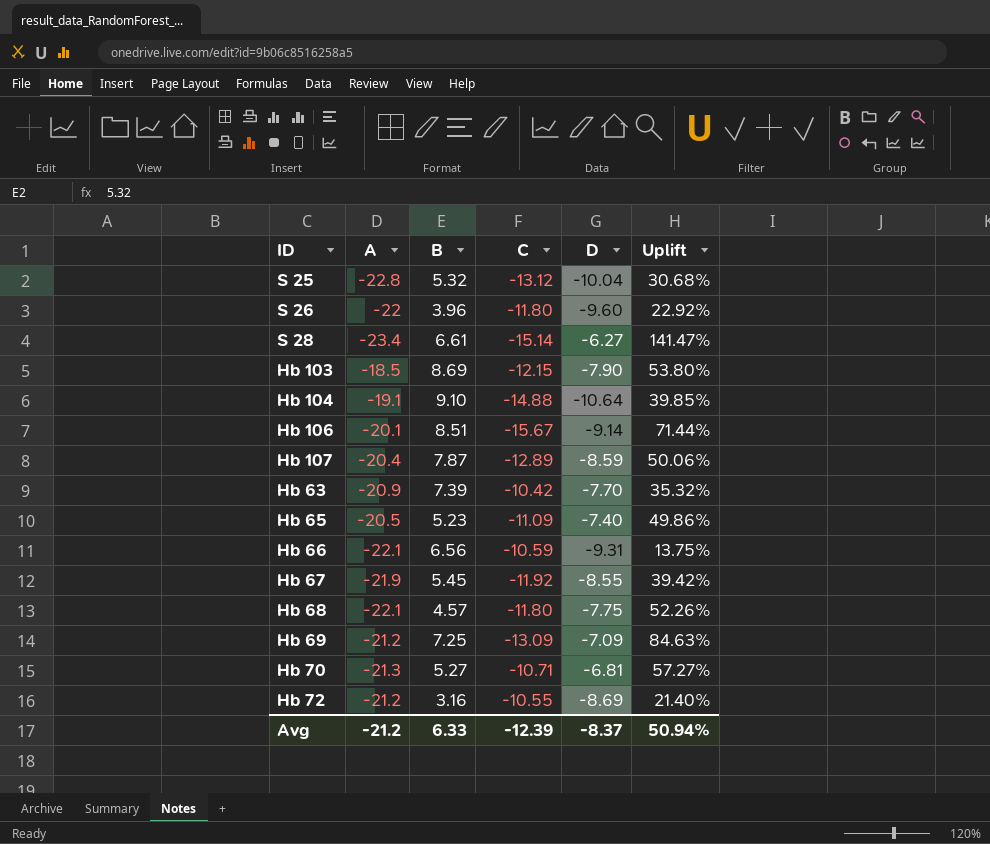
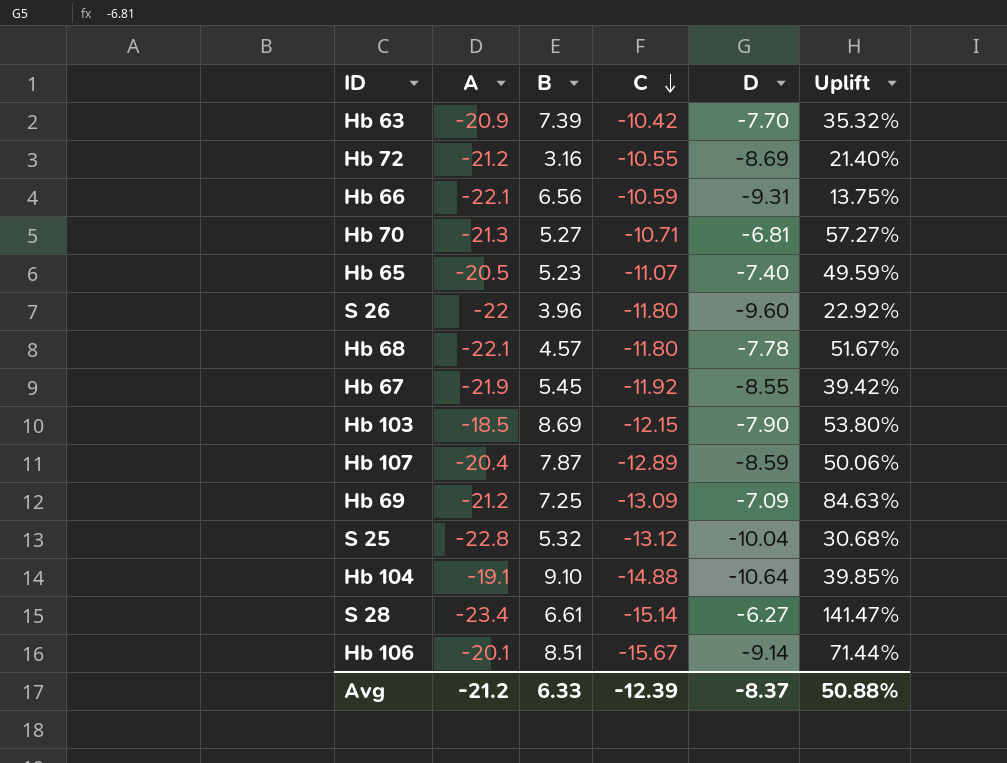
row order: none -> C descending
Hb 65 | C: -11.09 -> -11.07
Hb 65 | Uplift: 49.86% -> 49.59%
Hb 68 | D: -7.75 -> -7.78
Hb 68 | Uplift: 52.26% -> 51.67%
Avg | Uplift: 50.94% -> 50.88%

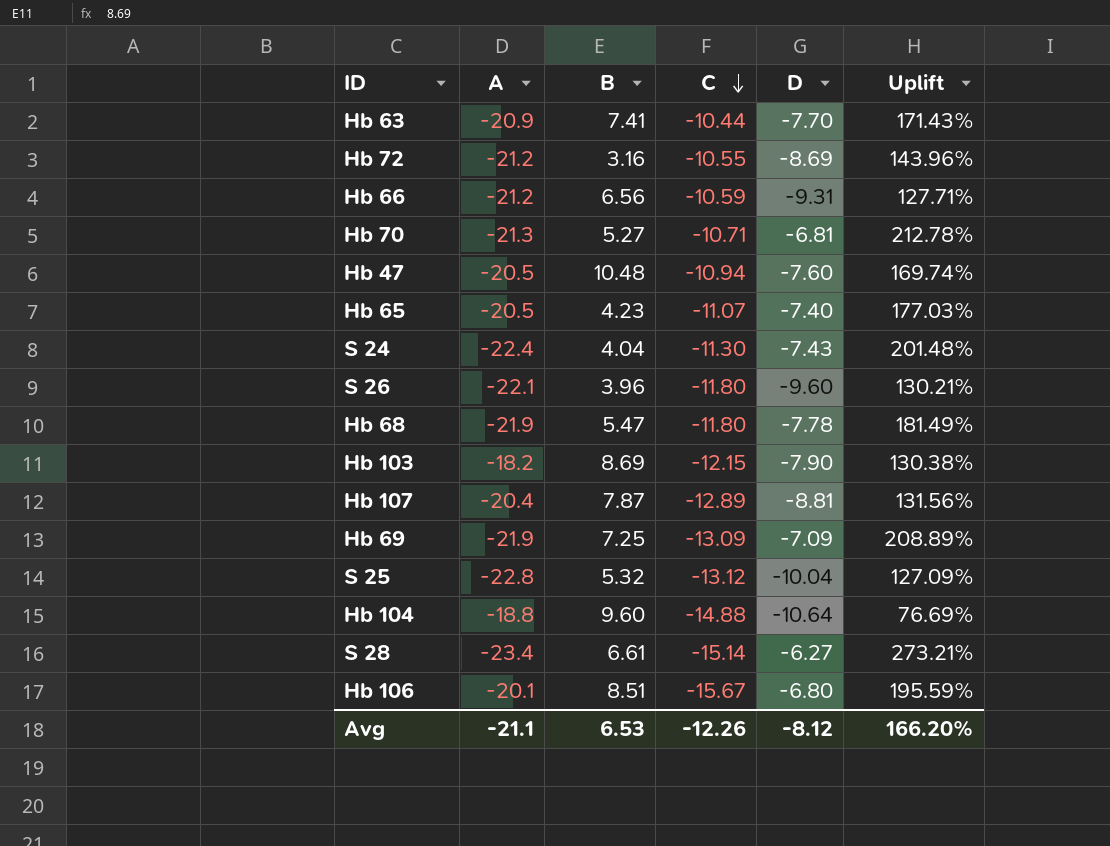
column Uplift | formula: ([C] - [D]) / [D] -> ([A] - [D]) / [D]
row Hb 67: -21.9 | 5.45 | -11.92 | -8.55 | 39.42% -> none
Hb 63 | B: 7.39 -> 7.41
Hb 63 | C: -10.42 -> -10.44
Hb 66 | A: -22.1 -> -21.2
row Hb 47: none -> -20.5 | 10.48 | -10.94 | -7.60 | 169.74%
Hb 65 | B: 5.23 -> 4.23
row S 24: none -> -22.4 | 4.04 | -11.30 | -7.43 | 201.48%
S 26 | A: -22 -> -22.1
Hb 68 | A: -22.1 -> -21.9
Hb 68 | B: 4.57 -> 5.47
Hb 103 | A: -18.5 -> -18.2
Hb 107 | D: -8.59 -> -8.81
Hb 69 | A: -21.2 -> -21.9
Hb 104 | A: -19.1 -> -18.8
Hb 104 | B: 9.10 -> 9.60
Hb 106 | D: -9.14 -> -6.80
Avg | A: -21.2 -> -21.1
Avg | B: 6.33 -> 6.53
Avg | C: -12.39 -> -12.26
Avg | D: -8.37 -> -8.12
Avg | Uplift: 50.88% -> 166.20%

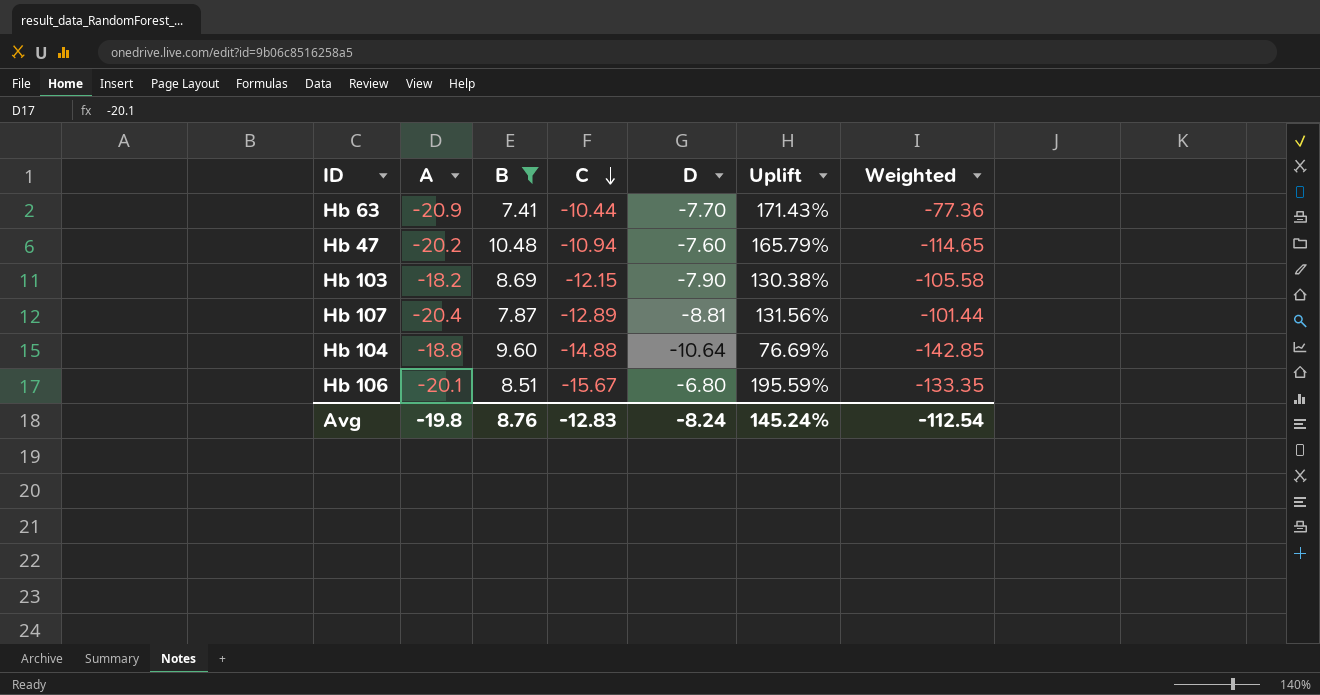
filter: none -> B >= 7.41
column Weighted | formula: none -> [B] * [C]
Hb 47 | A: -20.5 -> -20.2
Hb 47 | Uplift: 169.74% -> 165.79%
Avg | A: -21.1 -> -19.8
Avg | B: 6.53 -> 8.76
Avg | C: -12.26 -> -12.83
Avg | D: -8.12 -> -8.24
Avg | Uplift: 166.20% -> 145.24%

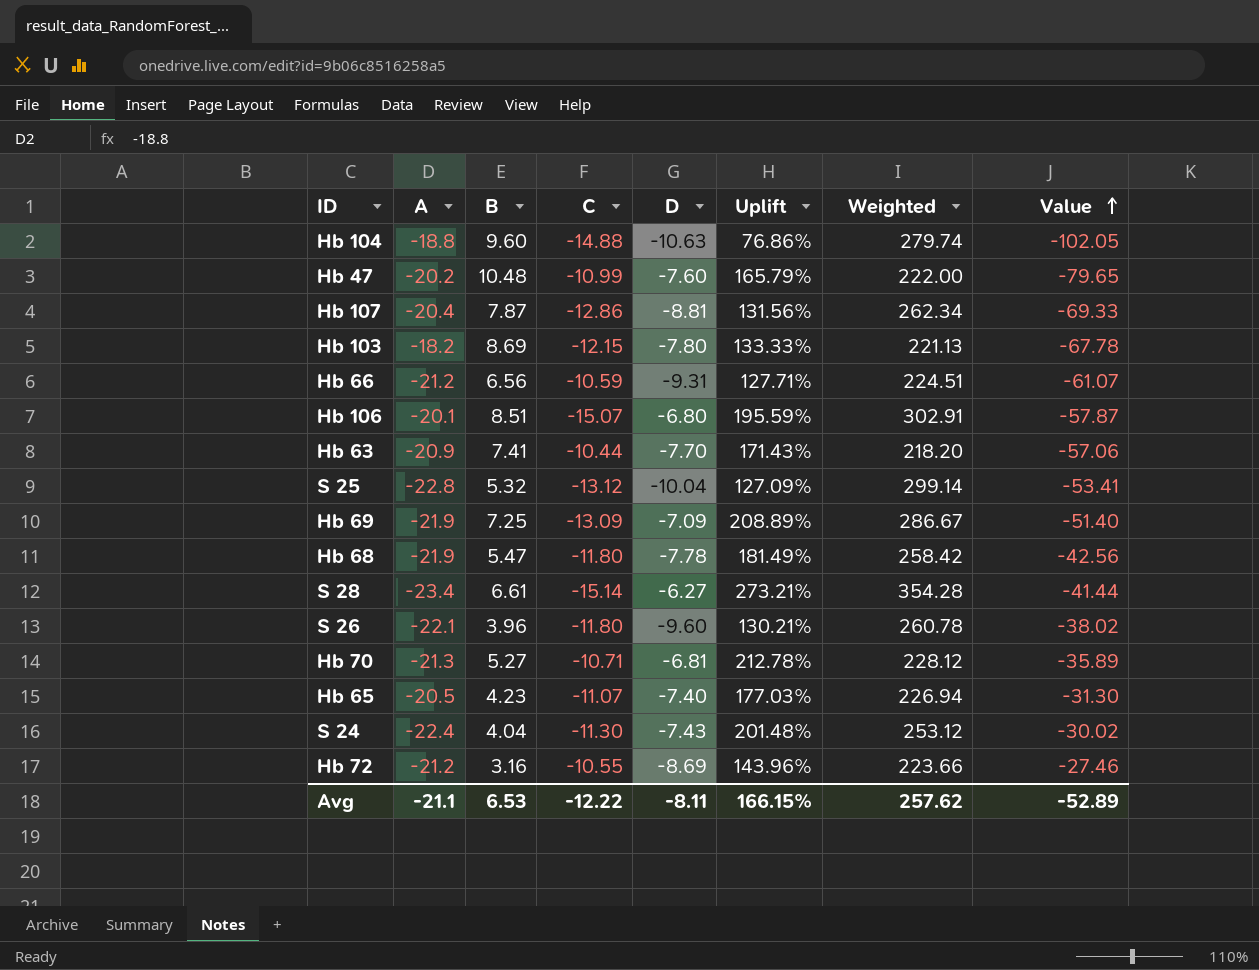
filter: B >= 7.41 -> none
row order: C descending -> Value ascending
column Weighted | formula: [B] * [C] -> [A] * [C]
column Value | formula: none -> [B] * [D]
Hb 104 | D: -10.64 -> -10.63
Hb 104 | Uplift: 76.69% -> 76.86%
Hb 47 | C: -10.94 -> -10.99
Hb 107 | C: -12.89 -> -12.86
Hb 103 | D: -7.90 -> -7.80
Hb 103 | Uplift: 130.38% -> 133.33%
Hb 106 | C: -15.67 -> -15.07
Avg | A: -19.8 -> -21.1
Avg | B: 8.76 -> 6.53
Avg | C: -12.83 -> -12.22
Avg | D: -8.24 -> -8.11
Avg | Uplift: 145.24% -> 166.15%
Avg | Weighted: -112.54 -> 257.62

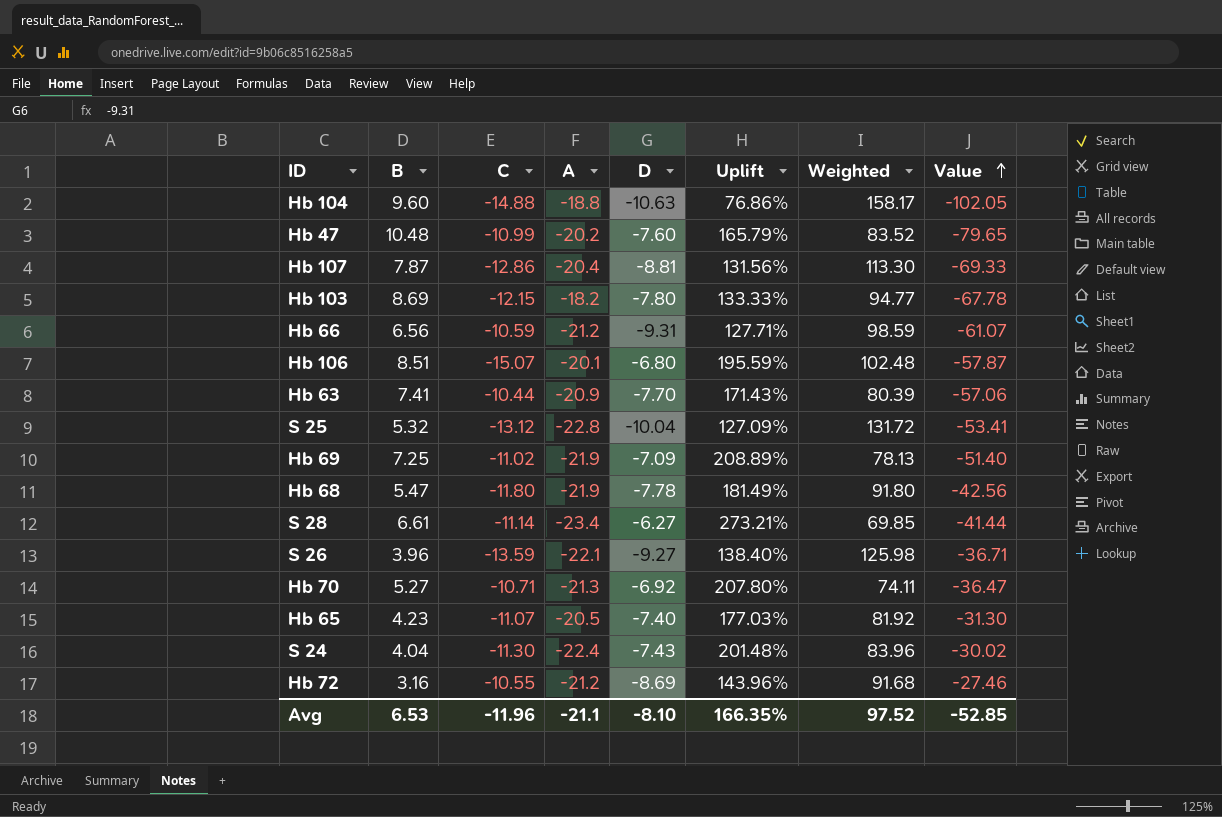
column A | position: 2 -> 4
column Weighted | formula: [A] * [C] -> [C] * [D]
Hb 69 | C: -13.09 -> -11.02
S 28 | C: -15.14 -> -11.14
S 26 | C: -11.80 -> -13.59
S 26 | D: -9.60 -> -9.27
S 26 | Uplift: 130.21% -> 138.40%
S 26 | Value: -38.02 -> -36.71
Hb 70 | D: -6.81 -> -6.92
Hb 70 | Uplift: 212.78% -> 207.80%
Hb 70 | Value: -35.89 -> -36.47
Avg | C: -12.22 -> -11.96
Avg | D: -8.11 -> -8.10
Avg | Uplift: 166.15% -> 166.35%
Avg | Weighted: 257.62 -> 97.52
Avg | Value: -52.89 -> -52.85

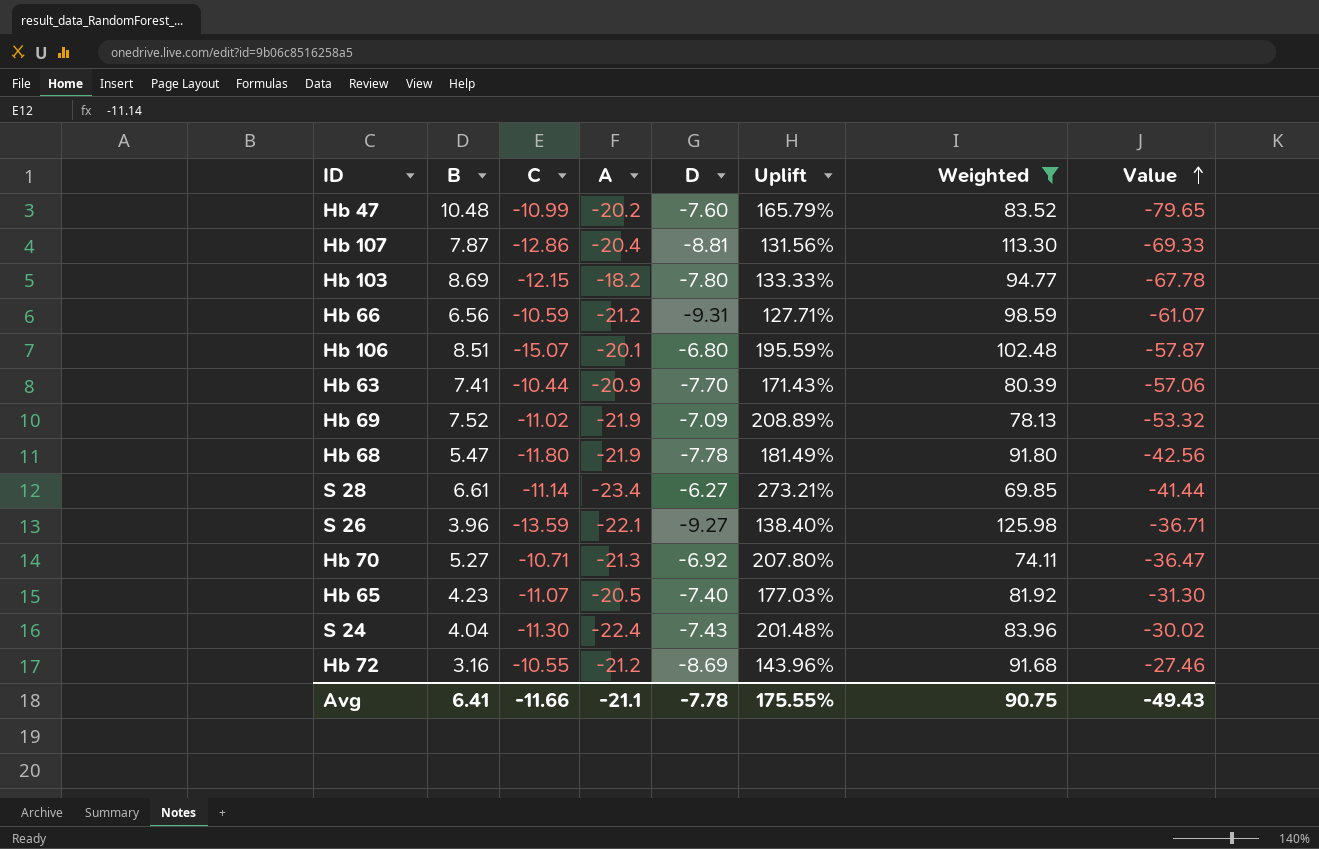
filter: none -> Weighted <= 125.98
Hb 69 | B: 7.25 -> 7.52
Hb 69 | Value: -51.40 -> -53.32
Avg | B: 6.53 -> 6.41
Avg | C: -11.96 -> -11.66
Avg | D: -8.10 -> -7.78
Avg | Uplift: 166.35% -> 175.55%
Avg | Weighted: 97.52 -> 90.75
Avg | Value: -52.85 -> -49.43

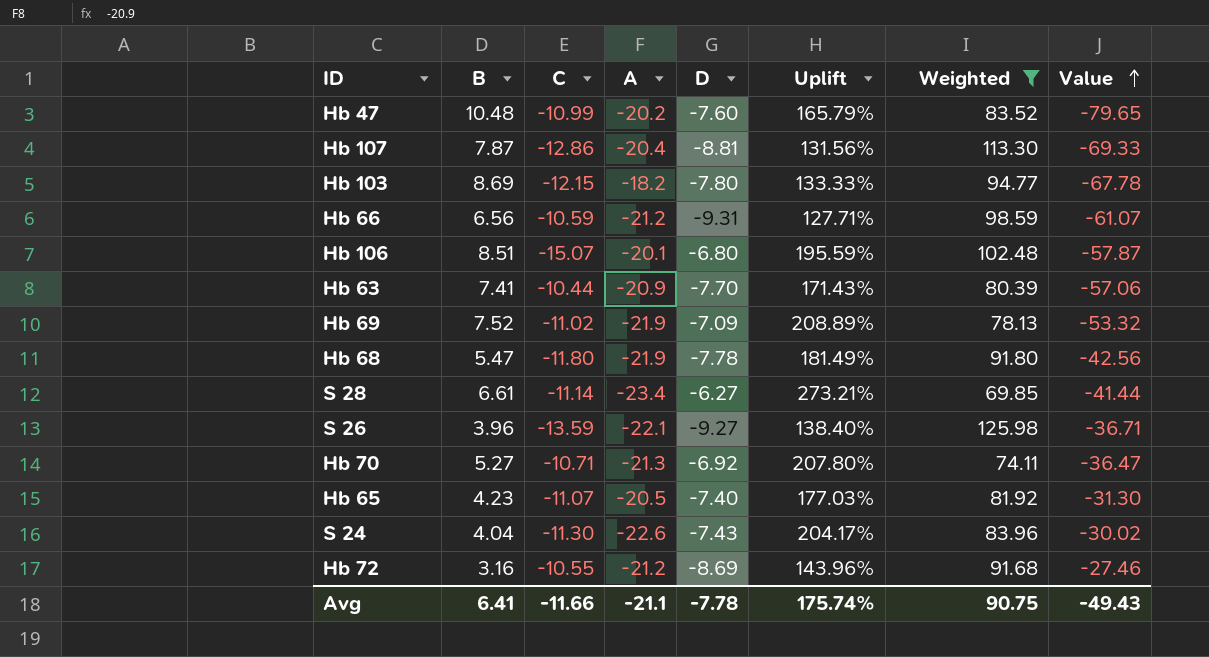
S 24 | A: -22.4 -> -22.6
S 24 | Uplift: 201.48% -> 204.17%
Avg | Uplift: 175.55% -> 175.74%

